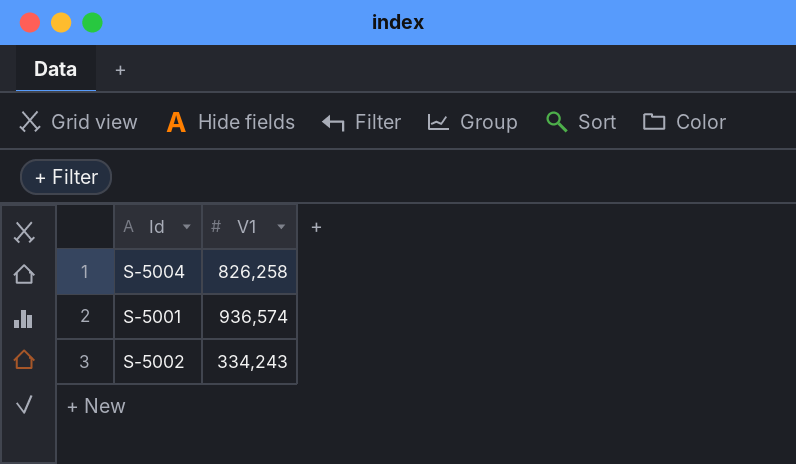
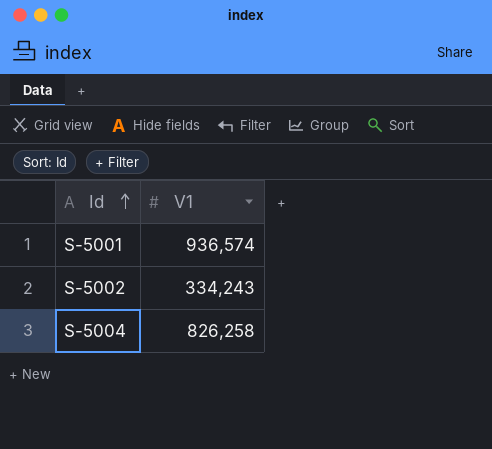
row order: none -> Id ascending

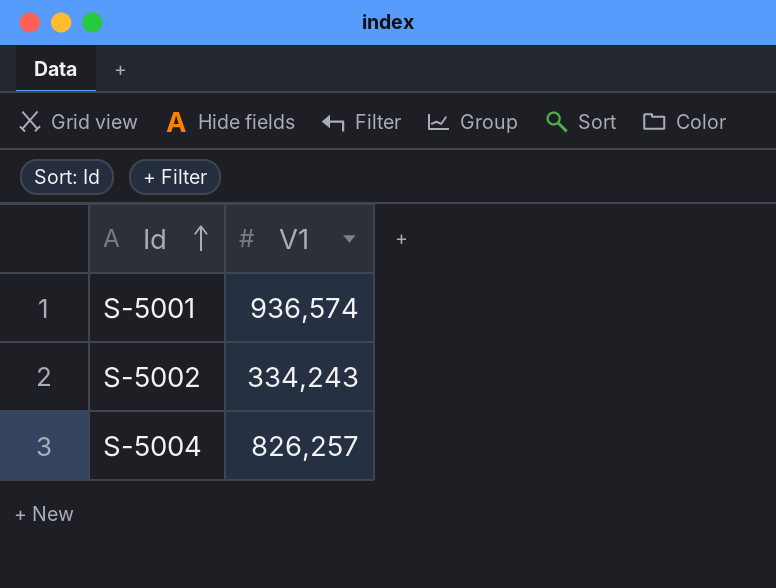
S-5004 | V1: 826,258 -> 826,257

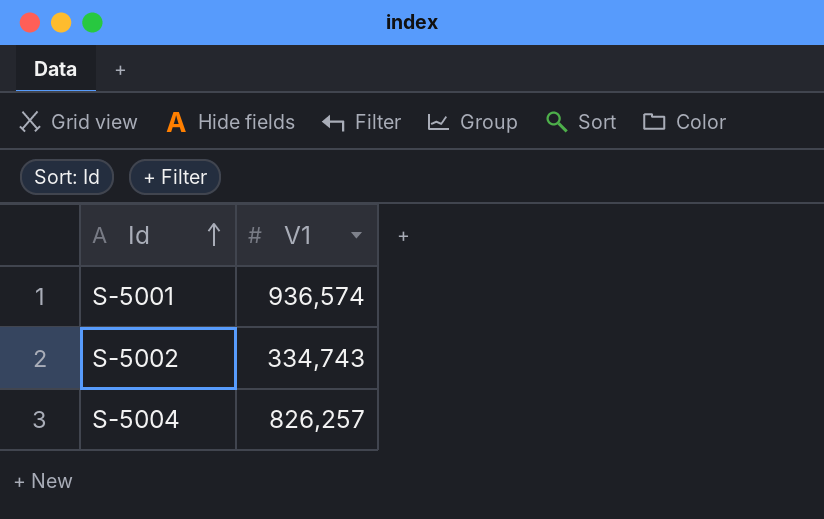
S-5002 | V1: 334,243 -> 334,743

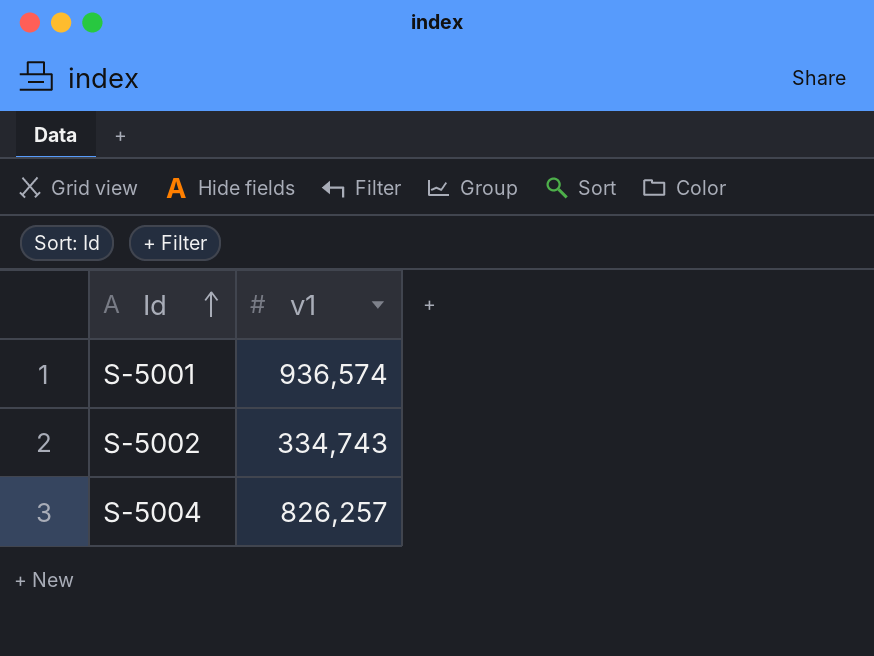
column name: V1 -> v1

